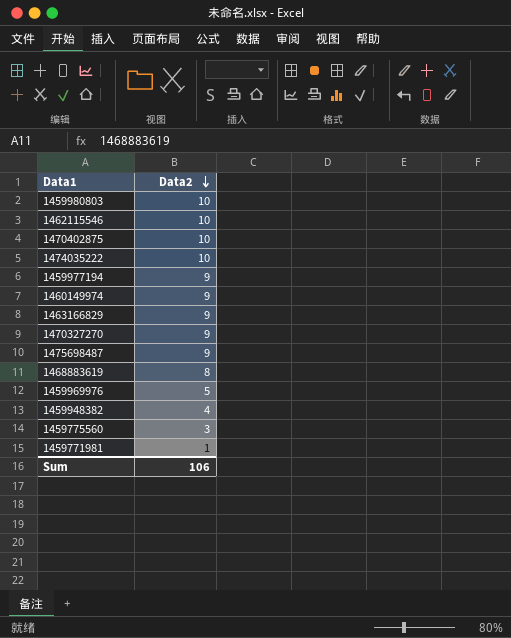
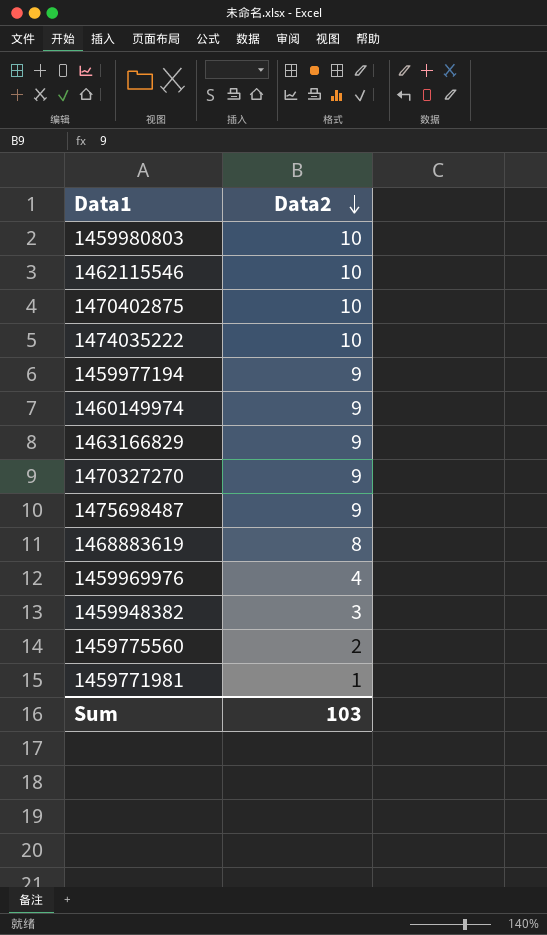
1459969976 | Data2: 5 -> 4
1459948382 | Data2: 4 -> 3
1459775560 | Data2: 3 -> 2
Sum | Data2: 106 -> 103

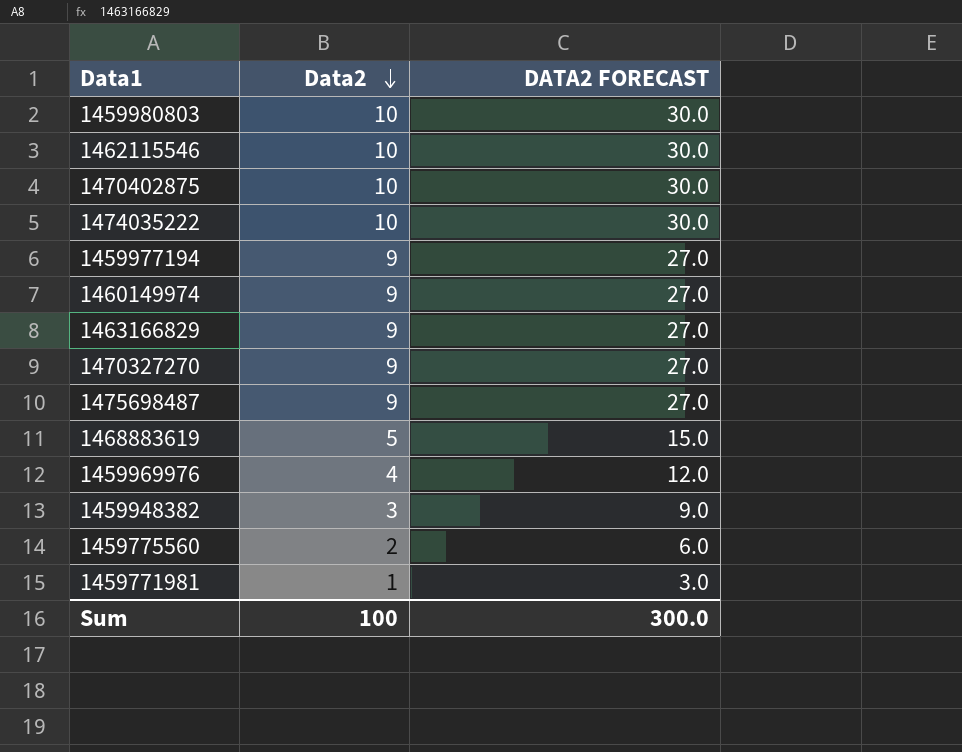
column DATA2 FORECAST | formula: none -> [Data2] * 3
1468883619 | Data2: 8 -> 5
Sum | Data2: 103 -> 100

